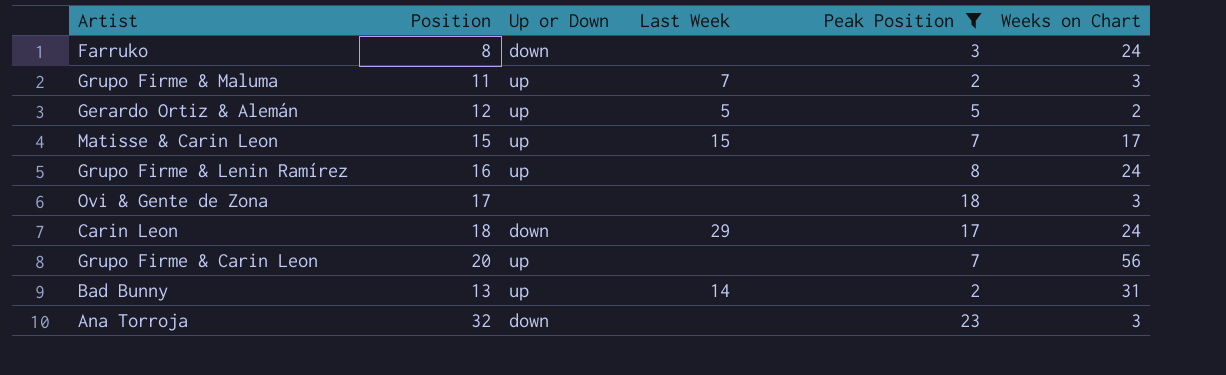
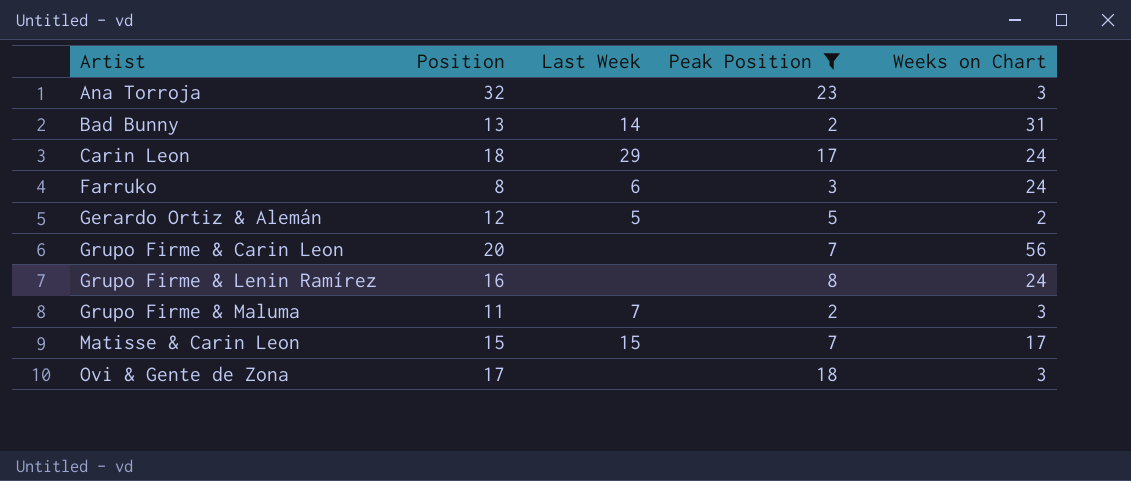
row order: none -> Artist ascending
column Up or Down | position: 3 -> none
Farruko | Last Week: none -> 6

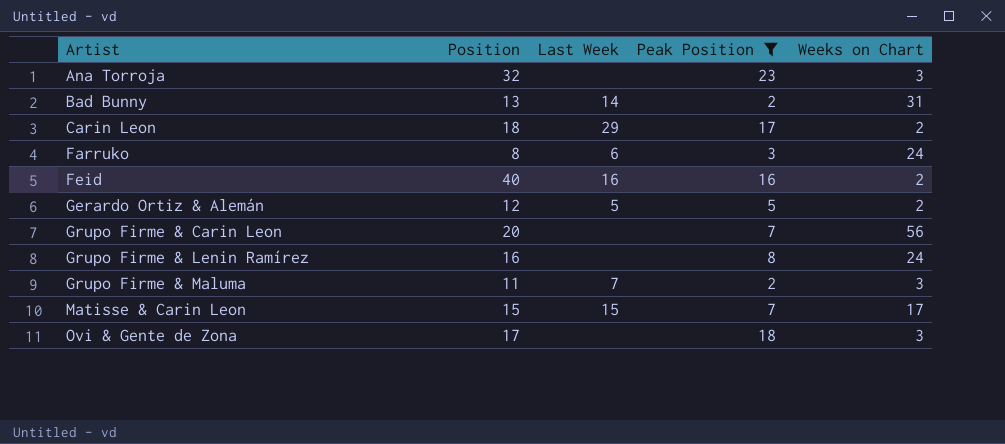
Carin Leon | Weeks on Chart: 24 -> 2
row Feid: none -> 40 | 16 | 16 | 2

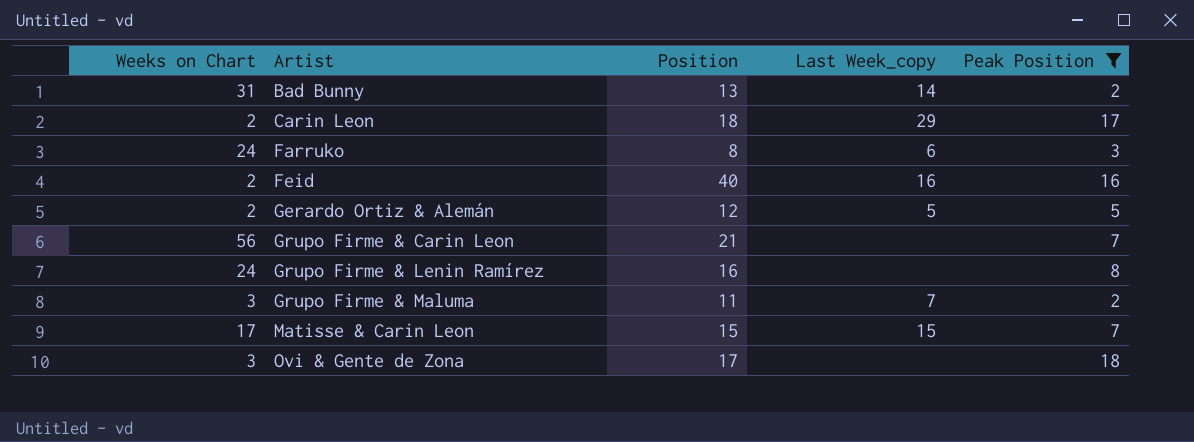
column Weeks on Chart | position: 5 -> 1
column name: Last Week -> Last Week_copy
row Ana Torroja: 32 | none | 23 | 3 -> none
Grupo Firme & Carin Leon | Position: 20 -> 21

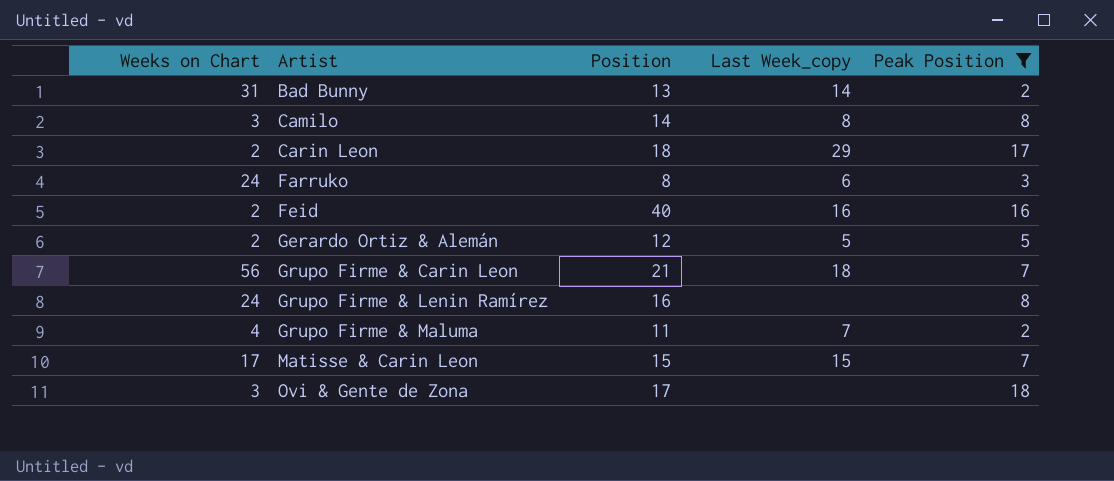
row Camilo: none -> 3 | 14 | 8 | 8
Grupo Firme & Carin Leon | Last Week_copy: none -> 18
Grupo Firme & Maluma | Weeks on Chart: 3 -> 4

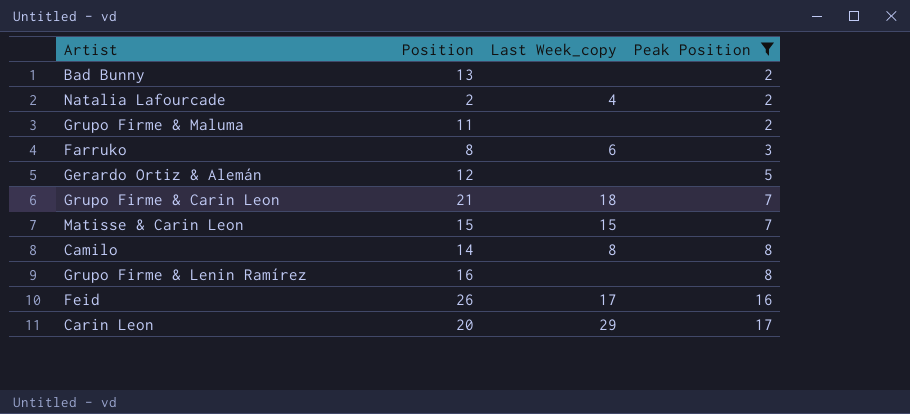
row order: Artist ascending -> Peak Position ascending
column Weeks on Chart | position: 1 -> none
row Ovi & Gente de Zona: 3 | 17 | none | 18 -> none
Bad Bunny | Last Week_copy: 14 -> none
row Natalia Lafourcade: none -> 2 | 4 | 2
Grupo Firme & Maluma | Last Week_copy: 7 -> none
Gerardo Ortiz & Alemán | Last Week_copy: 5 -> none
Feid | Position: 40 -> 26
Feid | Last Week_copy: 16 -> 17
Carin Leon | Position: 18 -> 20

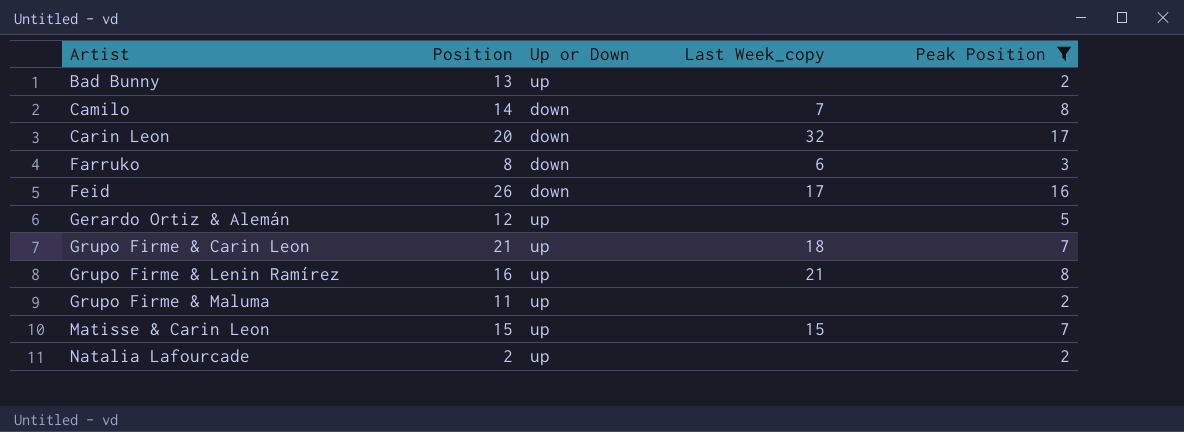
row order: Peak Position ascending -> Artist ascending
column Up or Down | position: none -> 3
Camilo | Last Week_copy: 8 -> 7
Carin Leon | Last Week_copy: 29 -> 32
Grupo Firme & Lenin Ramírez | Last Week_copy: none -> 21
Natalia Lafourcade | Last Week_copy: 4 -> none

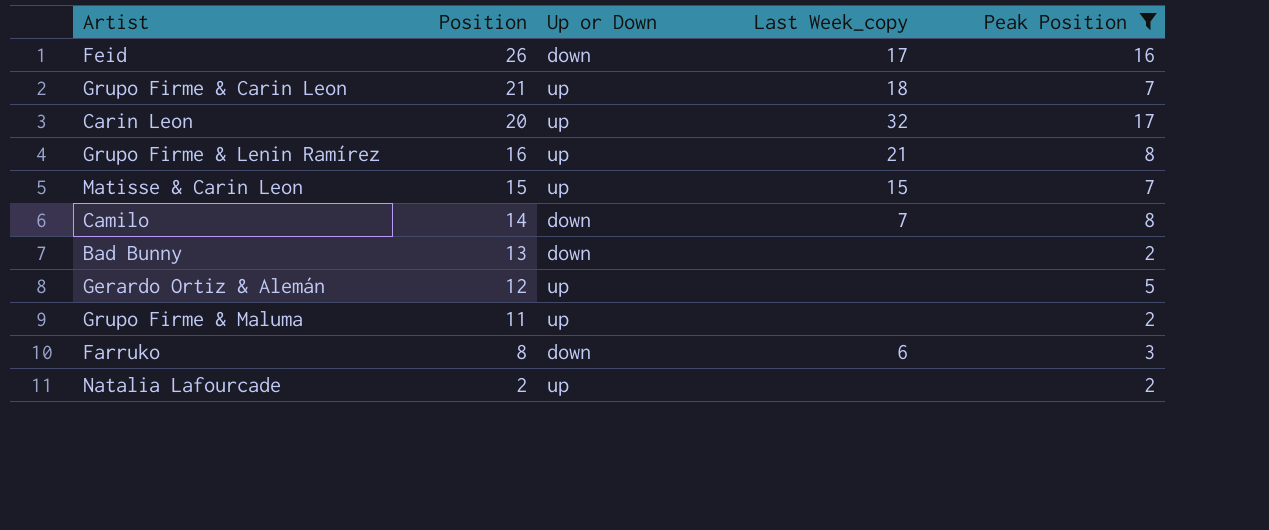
row order: Artist ascending -> Position descending
Carin Leon | Up or Down: down -> up
Bad Bunny | Up or Down: up -> down

